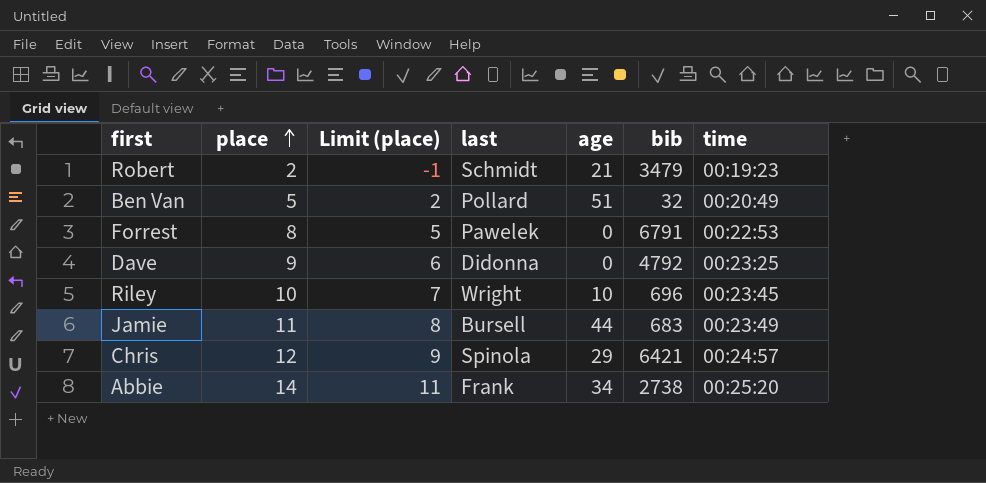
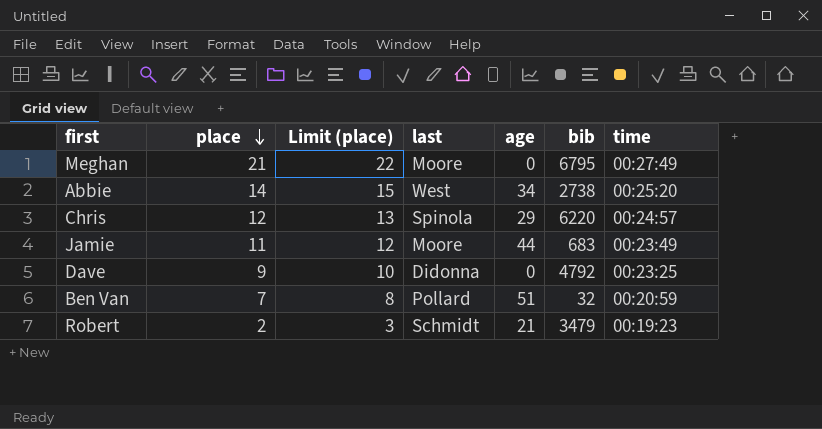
row order: place ascending -> place descending
column Limit (place) | formula: [place] - 3 -> [place] + 1
row Forrest: 8 | 5 | Pawelek | 0 | 6791 | 00:22:53 -> none
row Riley: 10 | 7 | Wright | 10 | 696 | 00:23:45 -> none
row Meghan: none -> 21 | 22 | Moore | 0 | 6795 | 00:27:49
Abbie | last: Frank -> West
Chris | bib: 6421 -> 6220
Jamie | last: Bursell -> Moore
Ben Van | place: 5 -> 7
Ben Van | time: 00:20:49 -> 00:20:59

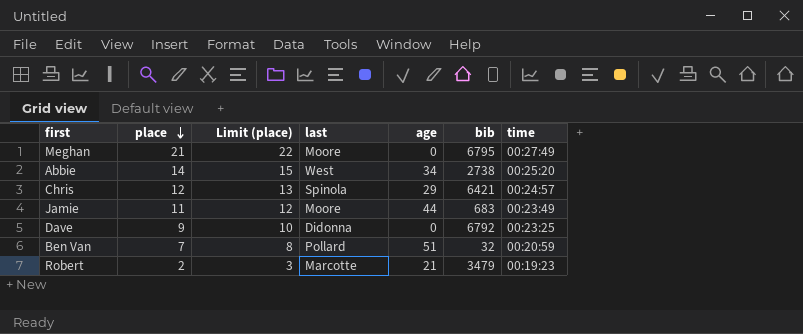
Chris | bib: 6220 -> 6421
Dave | bib: 4792 -> 6792
Robert | last: Schmidt -> Marcotte

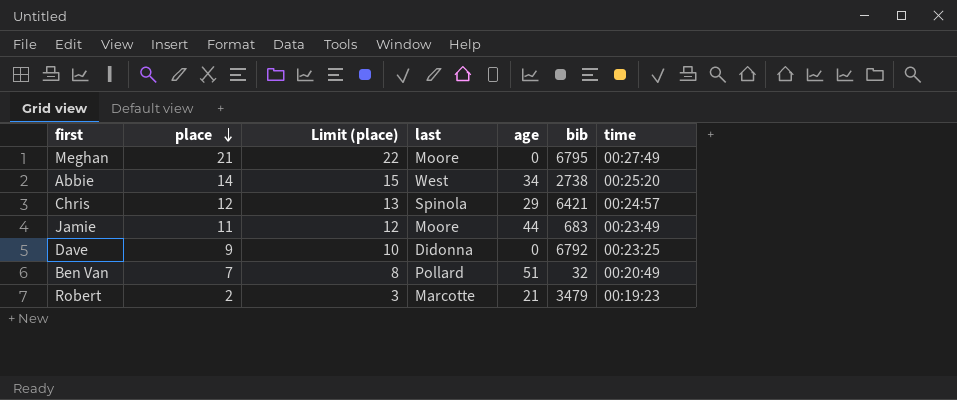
Ben Van | time: 00:20:59 -> 00:20:49

